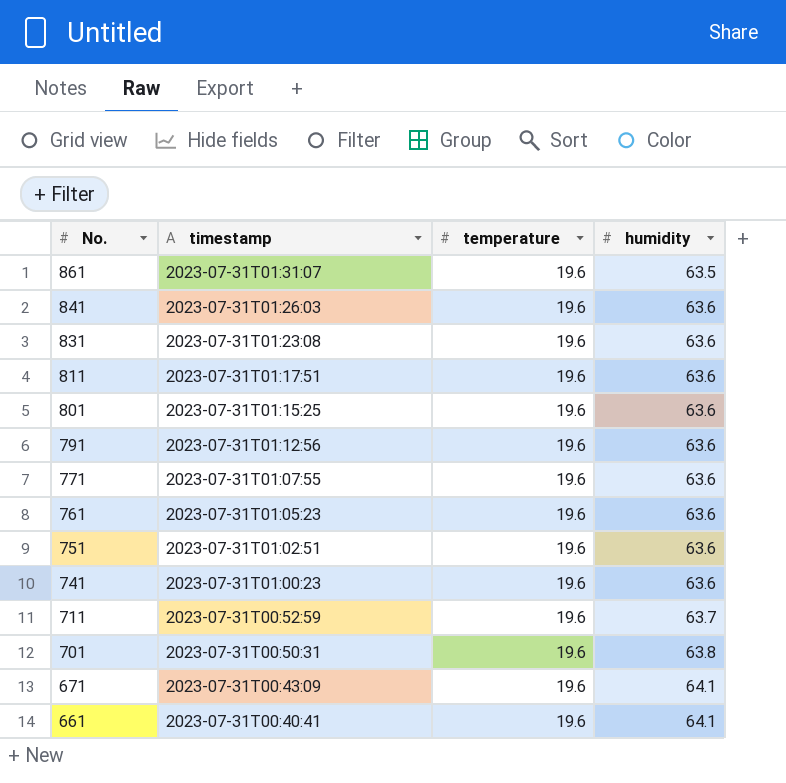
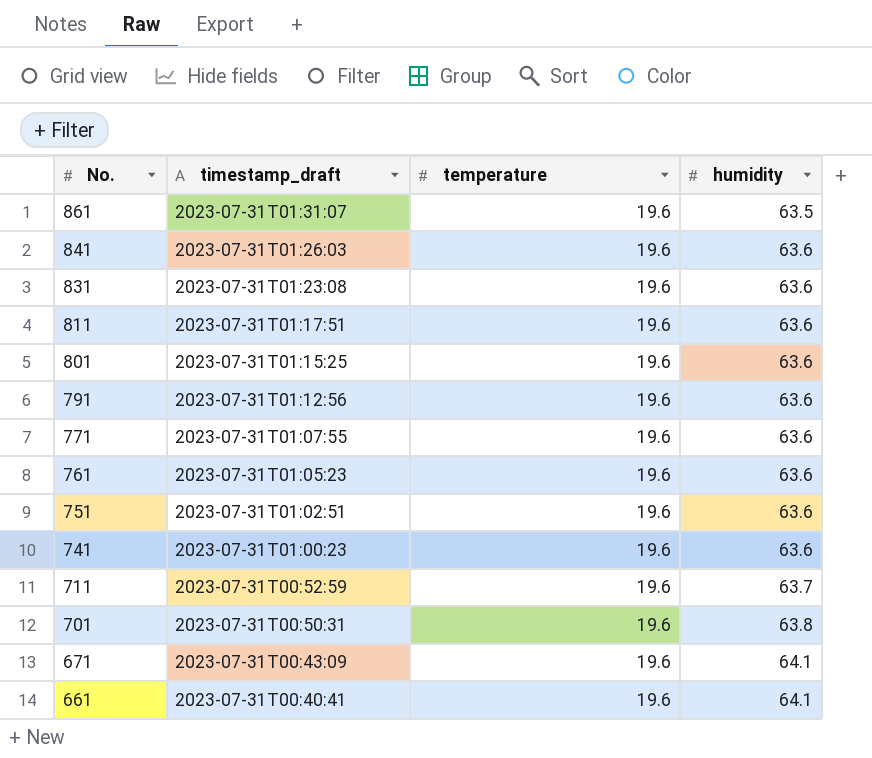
column name: timestamp -> timestamp_draft

